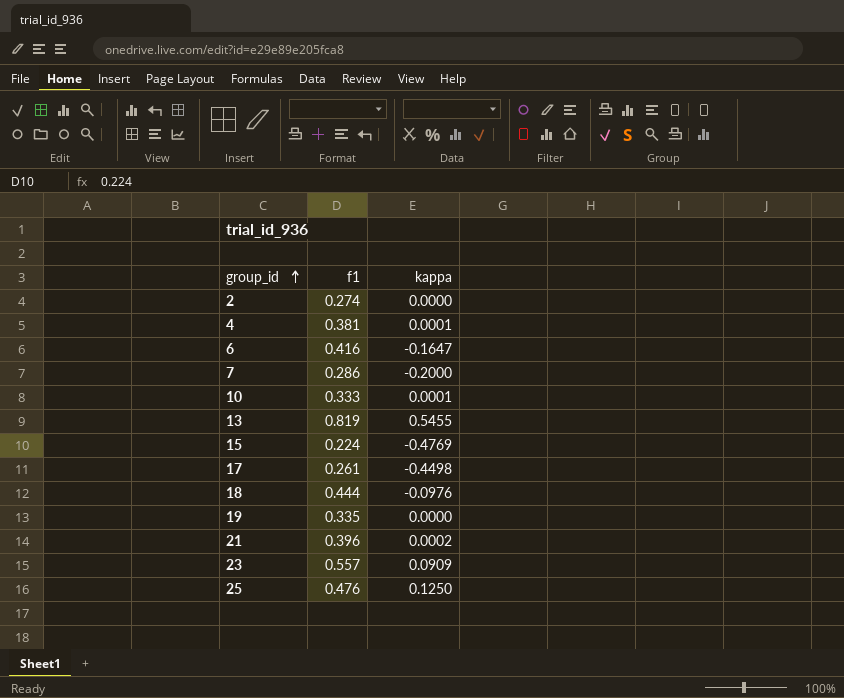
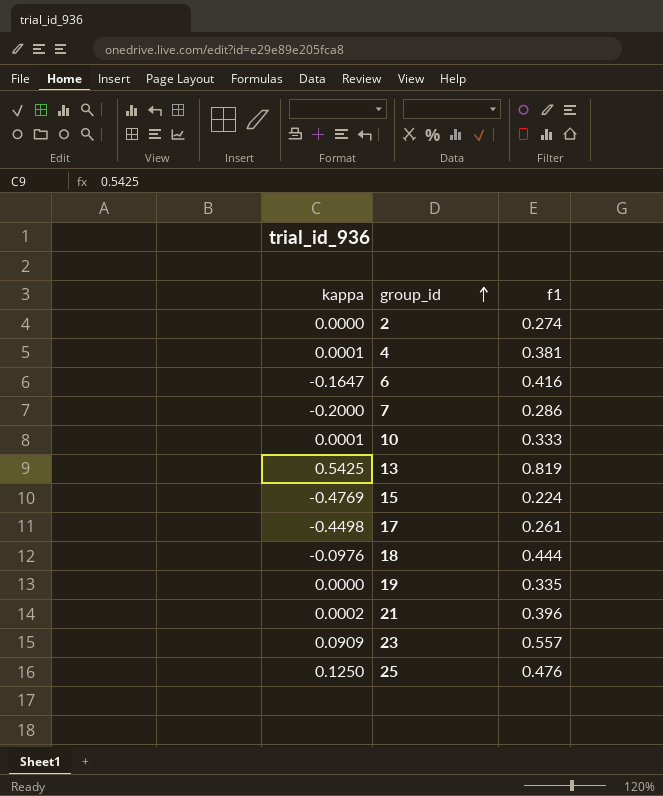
column kappa | position: 3 -> 1
13 | kappa: 0.5455 -> 0.5425

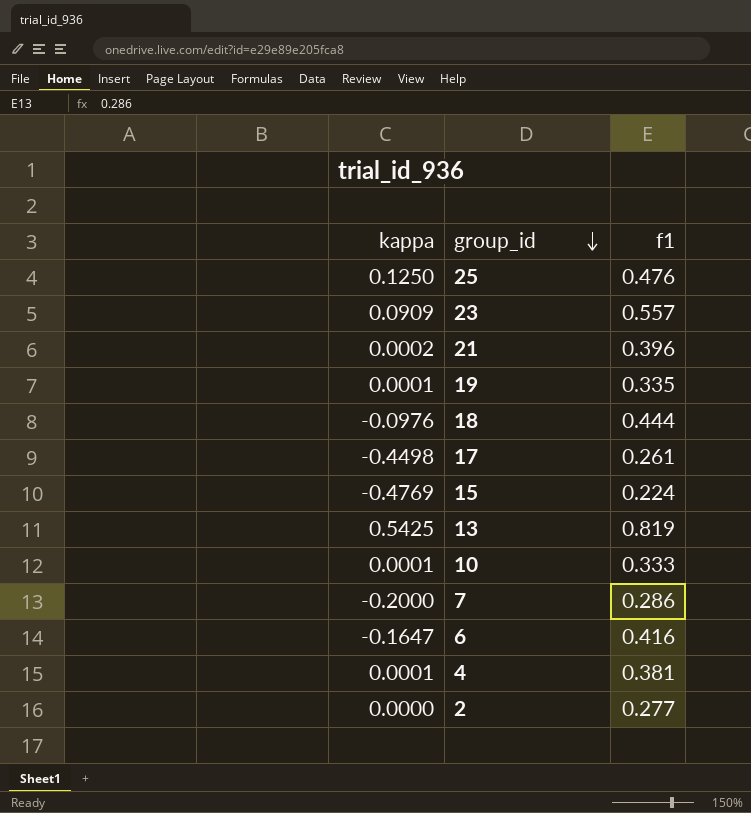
row order: group_id ascending -> group_id descending
19 | kappa: 0.0000 -> 0.0001
2 | f1: 0.274 -> 0.277

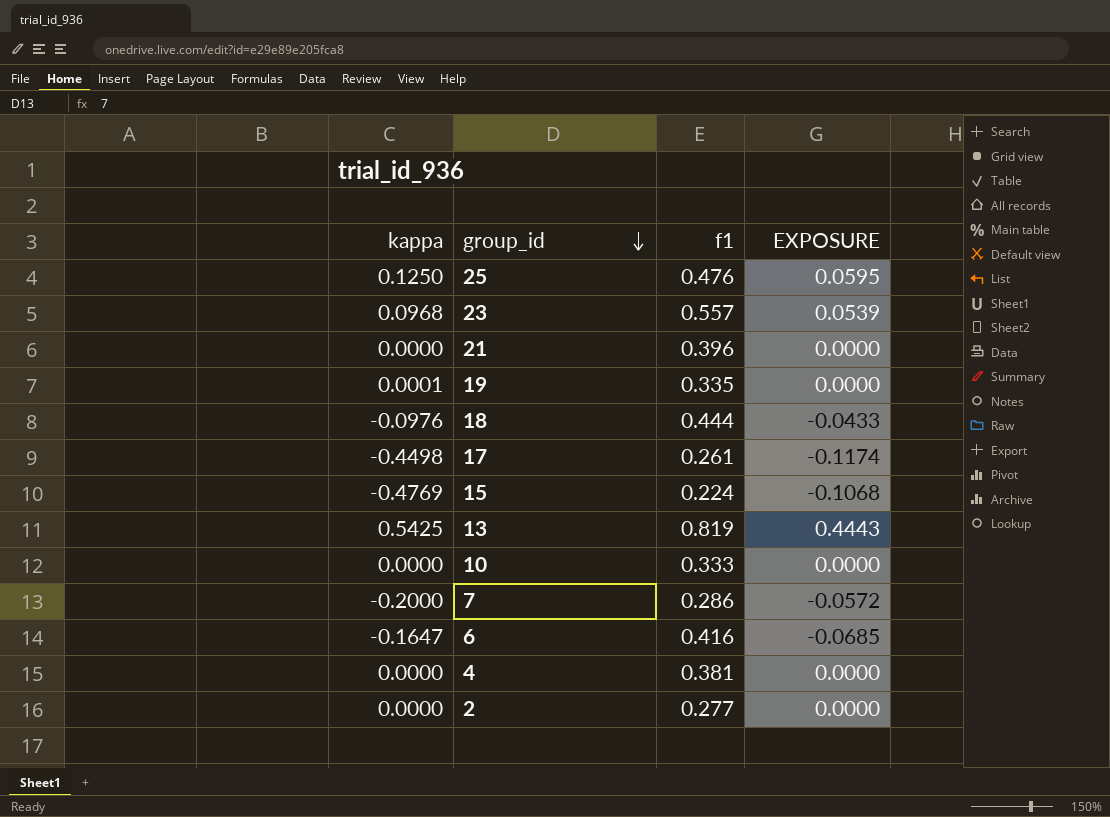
column EXPOSURE | formula: none -> [kappa] * [f1]
23 | kappa: 0.0909 -> 0.0968
21 | kappa: 0.0002 -> 0.0000
10 | kappa: 0.0001 -> 0.0000
4 | kappa: 0.0001 -> 0.0000

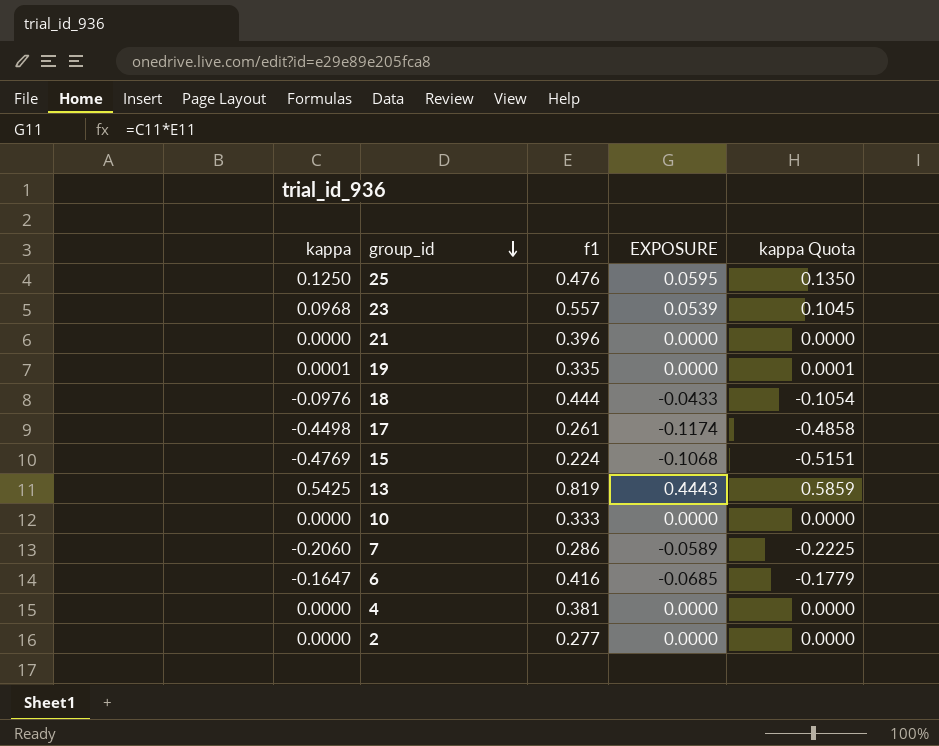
column kappa Quota | formula: none -> [kappa] * 1.08
7 | kappa: -0.2000 -> -0.2060
7 | EXPOSURE: -0.0572 -> -0.0589

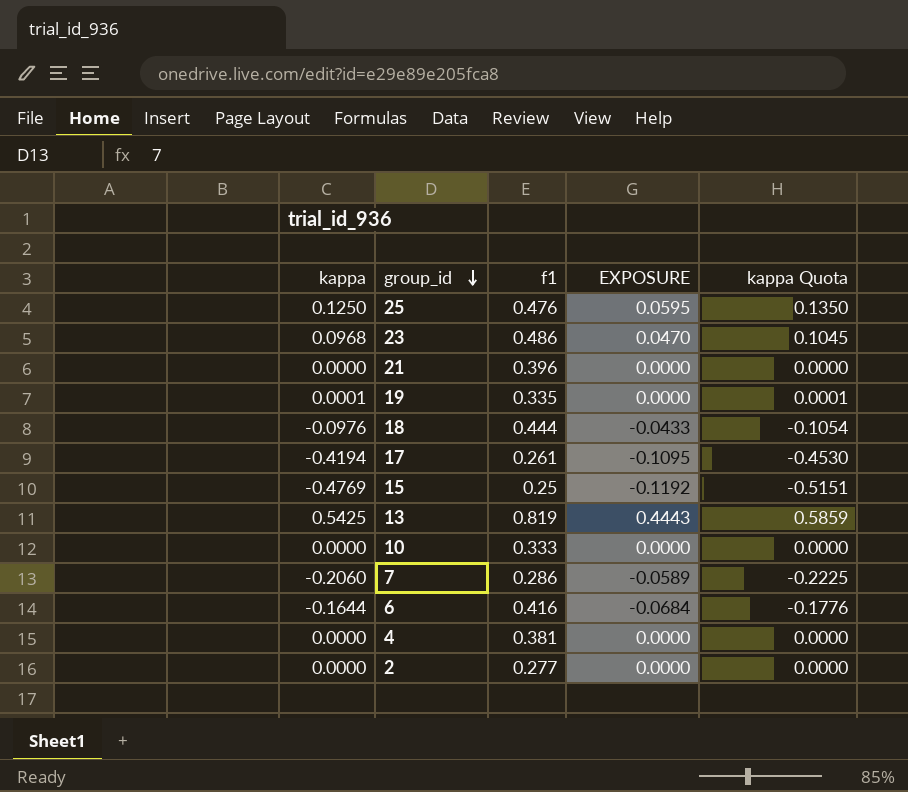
23 | f1: 0.557 -> 0.486
23 | EXPOSURE: 0.0539 -> 0.0470
17 | kappa: -0.4498 -> -0.4194
17 | EXPOSURE: -0.1174 -> -0.1095
17 | kappa Quota: -0.4858 -> -0.4530
15 | f1: 0.224 -> 0.25
15 | EXPOSURE: -0.1068 -> -0.1192
6 | kappa: -0.1647 -> -0.1644
6 | EXPOSURE: -0.0685 -> -0.0684
6 | kappa Quota: -0.1779 -> -0.1776

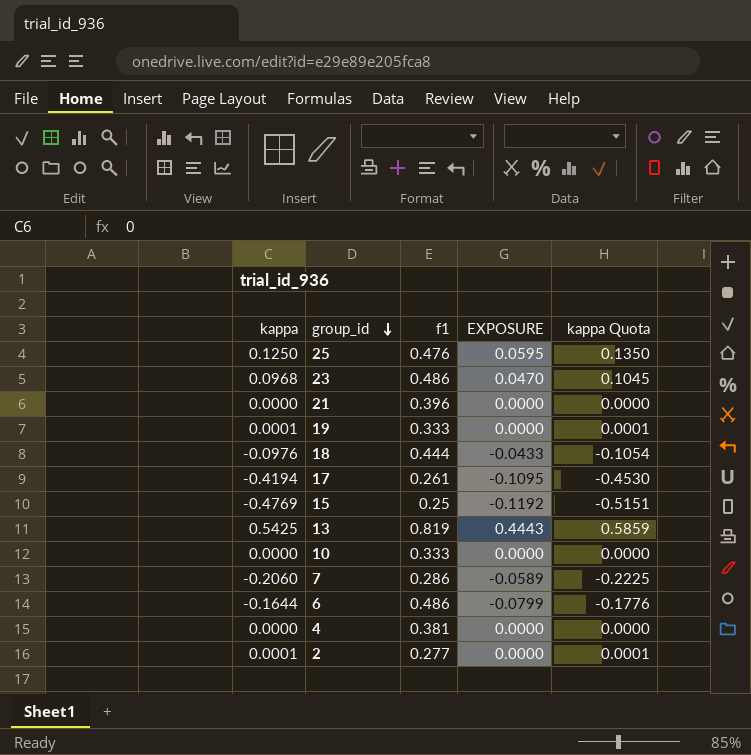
19 | f1: 0.335 -> 0.333
6 | f1: 0.416 -> 0.486
6 | EXPOSURE: -0.0684 -> -0.0799
2 | kappa: 0.0000 -> 0.0001
2 | kappa Quota: 0.0000 -> 0.0001

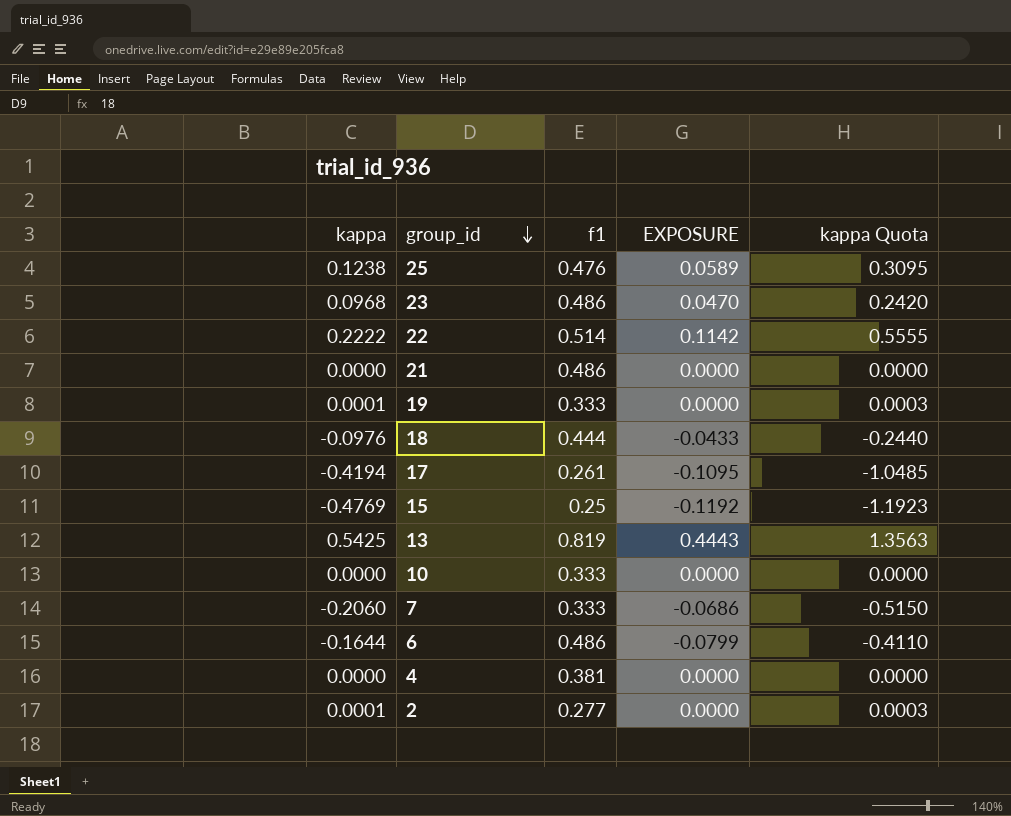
column kappa Quota | formula: [kappa] * 1.08 -> [kappa] * 2.5
25 | kappa: 0.1250 -> 0.1238
25 | EXPOSURE: 0.0595 -> 0.0589
row 22: none -> 0.2222 | 0.514 | 0.1142 | 0.5555
21 | f1: 0.396 -> 0.486
7 | f1: 0.286 -> 0.333
7 | EXPOSURE: -0.0589 -> -0.0686

